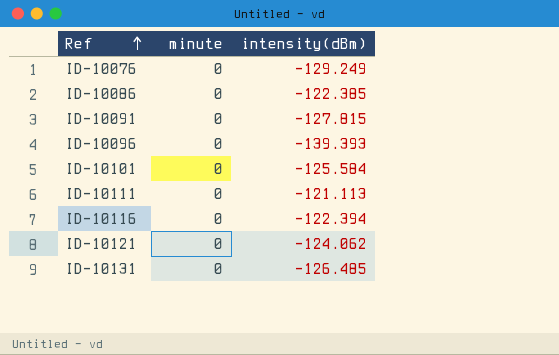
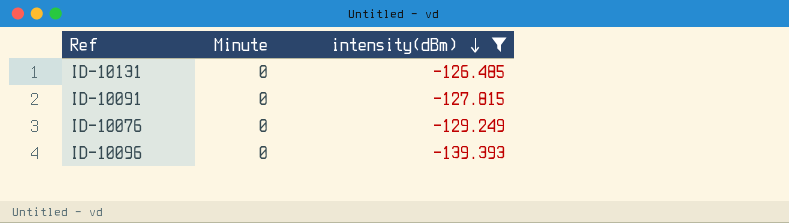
filter: none -> intensity(dBm) <= -126.485
row order: Ref ascending -> intensity(dBm) descending
column name: minute -> Minute

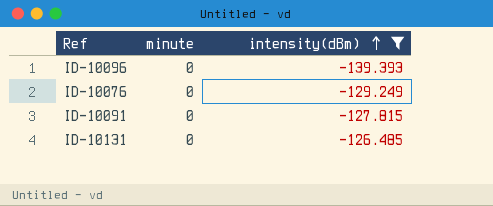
row order: intensity(dBm) descending -> intensity(dBm) ascending
column name: Minute -> minute

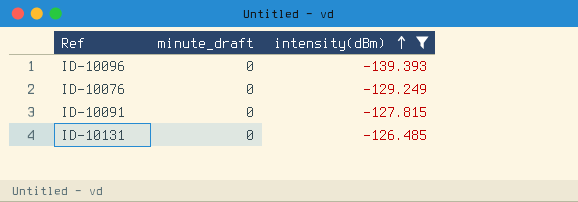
column name: minute -> minute_draft

